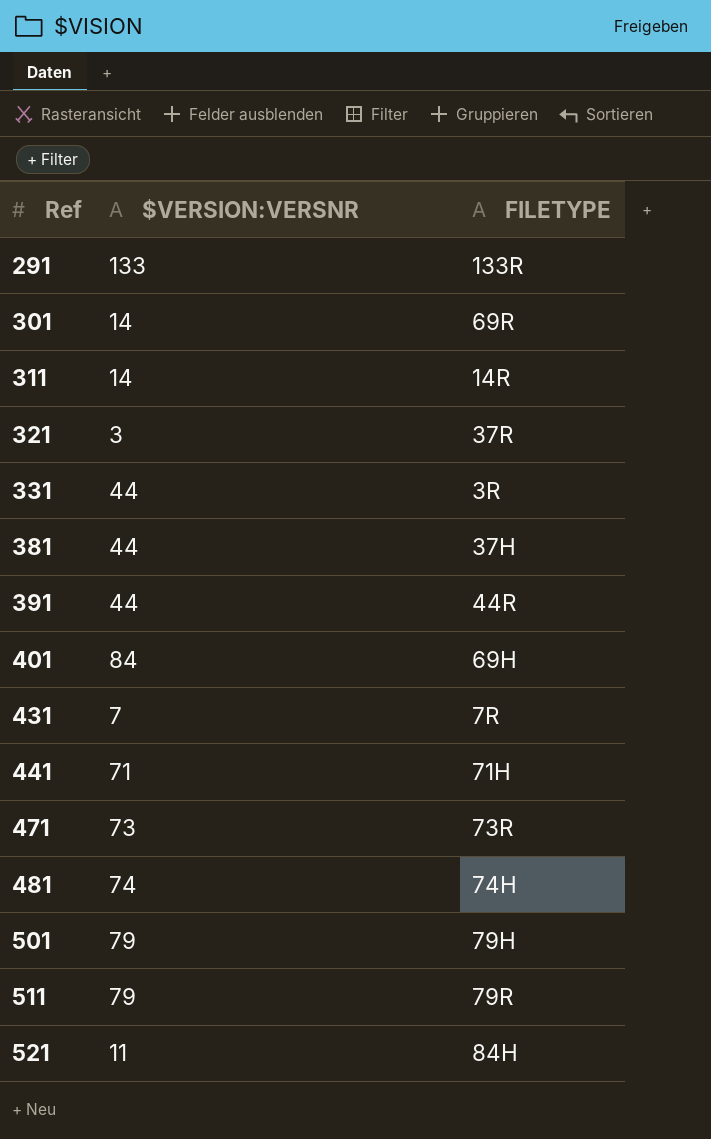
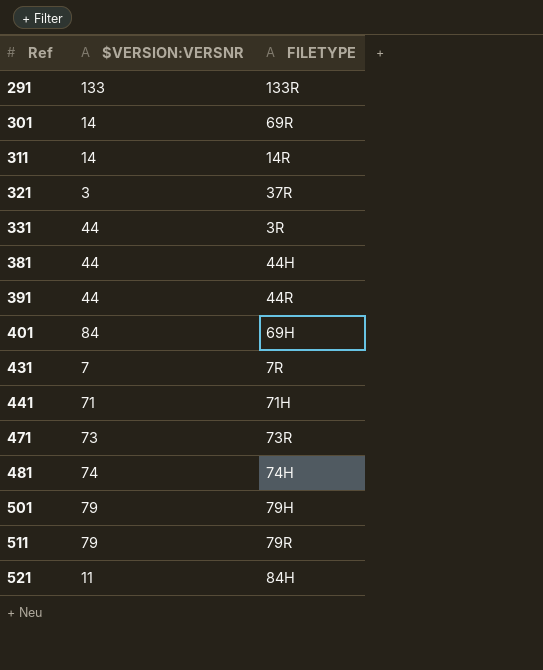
381 | FILETYPE: 37H -> 44H

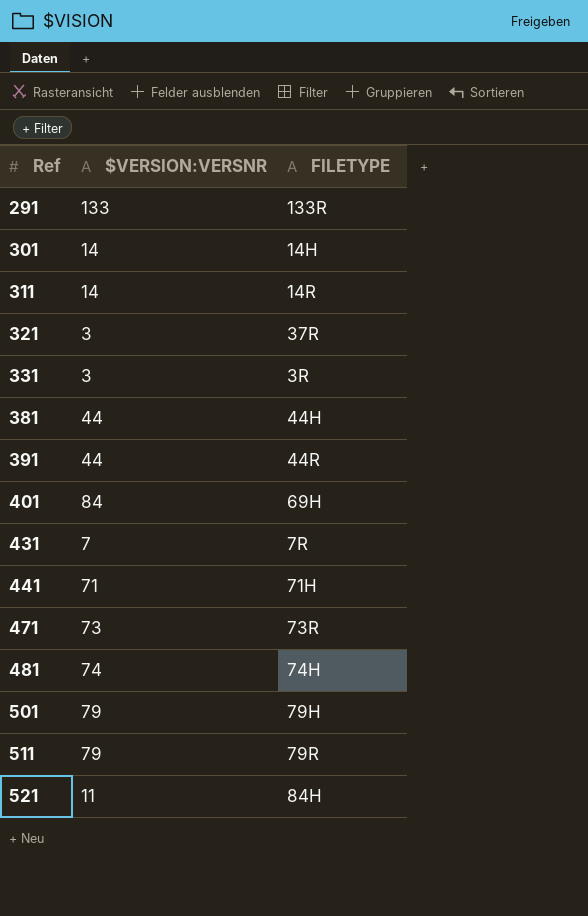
301 | FILETYPE: 69R -> 14H
331 | $VERSION:VERSNR: 44 -> 3

